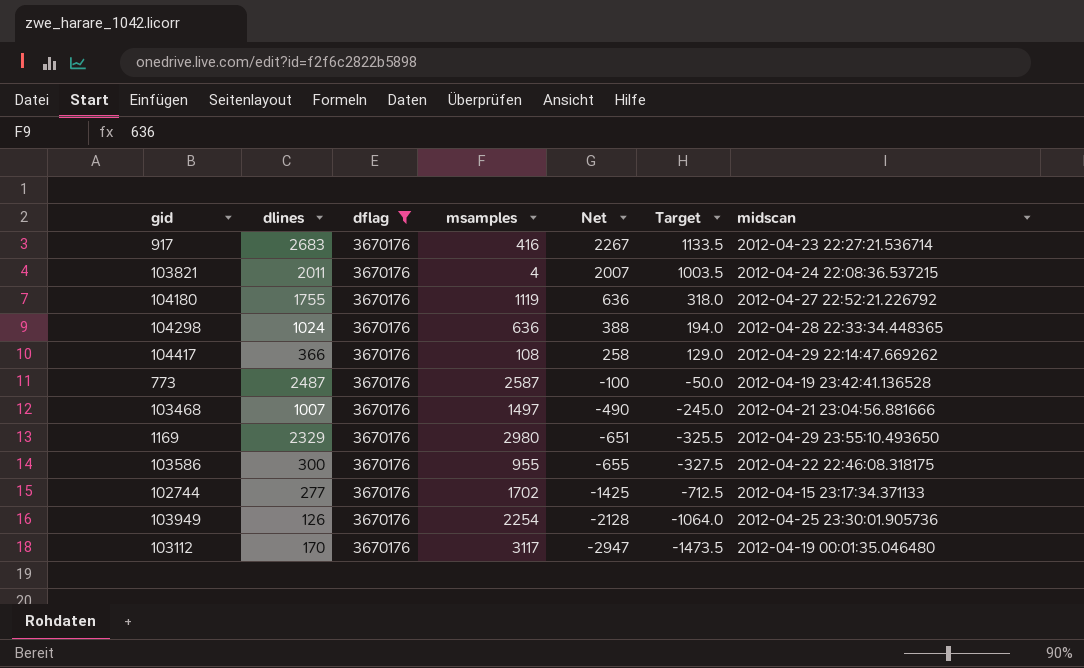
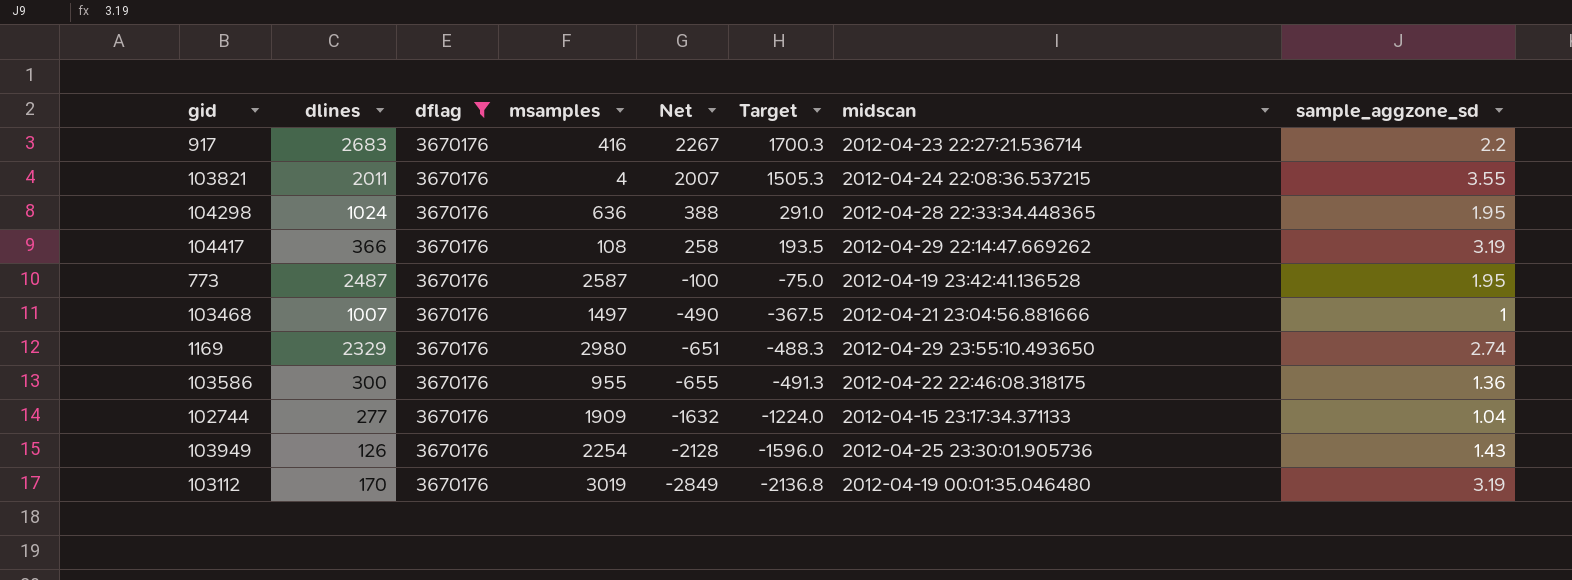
column Target | formula: [Net] * 0.5 -> [Net] * 0.75
column sample_aggzone_sd | position: none -> 8
row 104180: 1755 | 3670176 | 1119 | 636 | 318.0 | 2012-04-27 22:52:21.226792 -> none
102744 | msamples: 1702 -> 1909
102744 | Net: -1425 -> -1632
103112 | msamples: 3117 -> 3019
103112 | Net: -2947 -> -2849

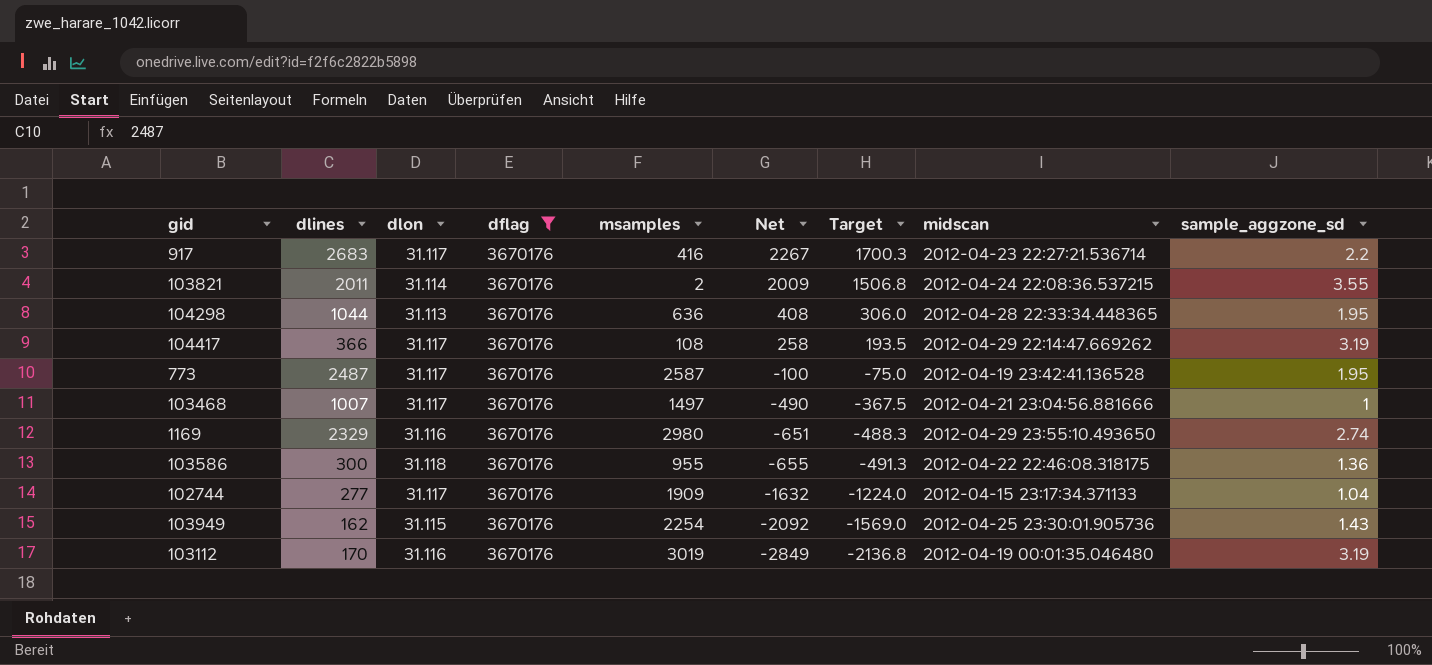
column dlon | position: none -> 3
103821 | msamples: 4 -> 2
103821 | Net: 2007 -> 2009
103821 | Target: 1505.3 -> 1506.8
104298 | dlines: 1024 -> 1044
104298 | Net: 388 -> 408
104298 | Target: 291.0 -> 306.0
103949 | dlines: 126 -> 162
103949 | Net: -2128 -> -2092
103949 | Target: -1596.0 -> -1569.0

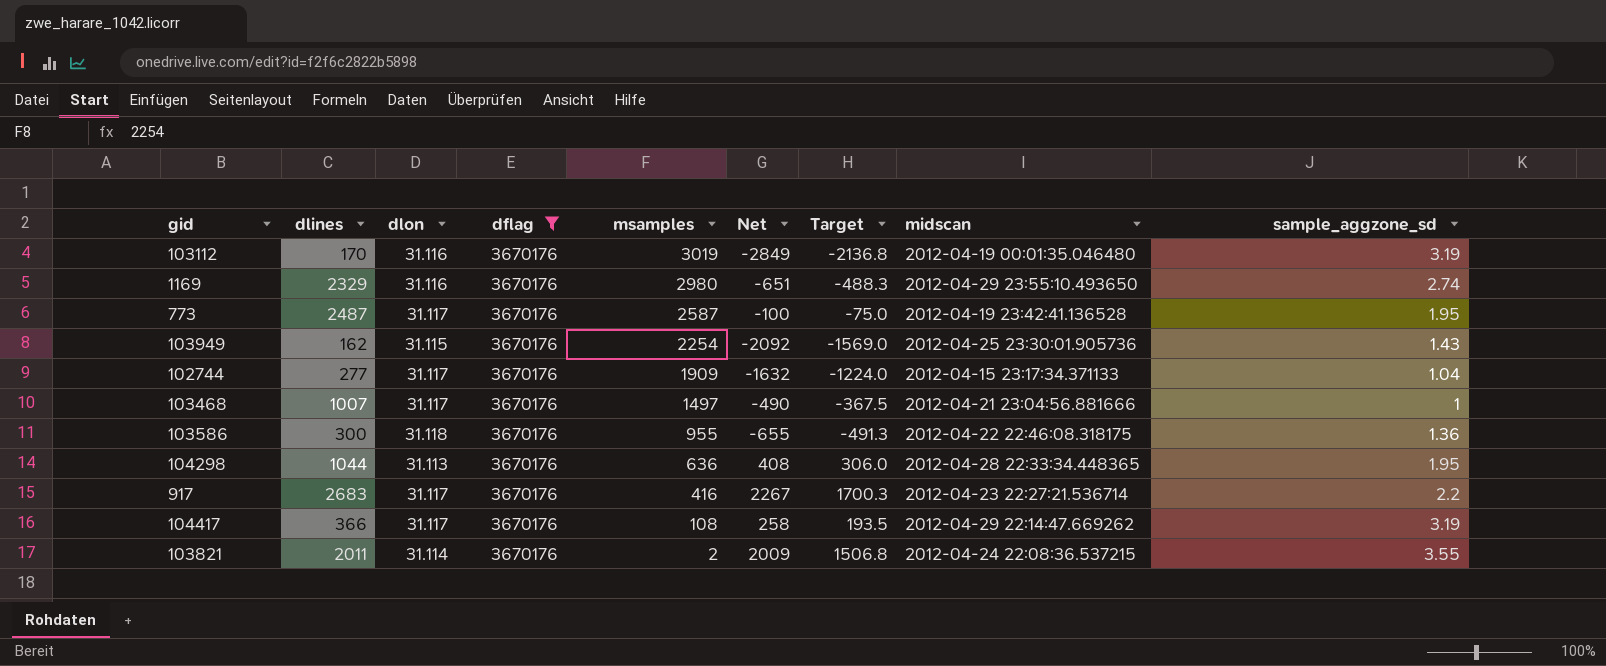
row order: Net descending -> msamples descending

